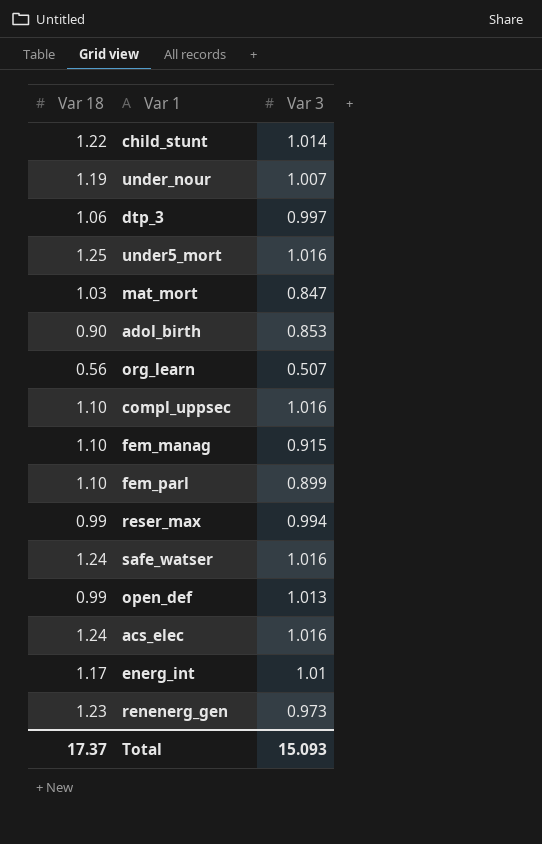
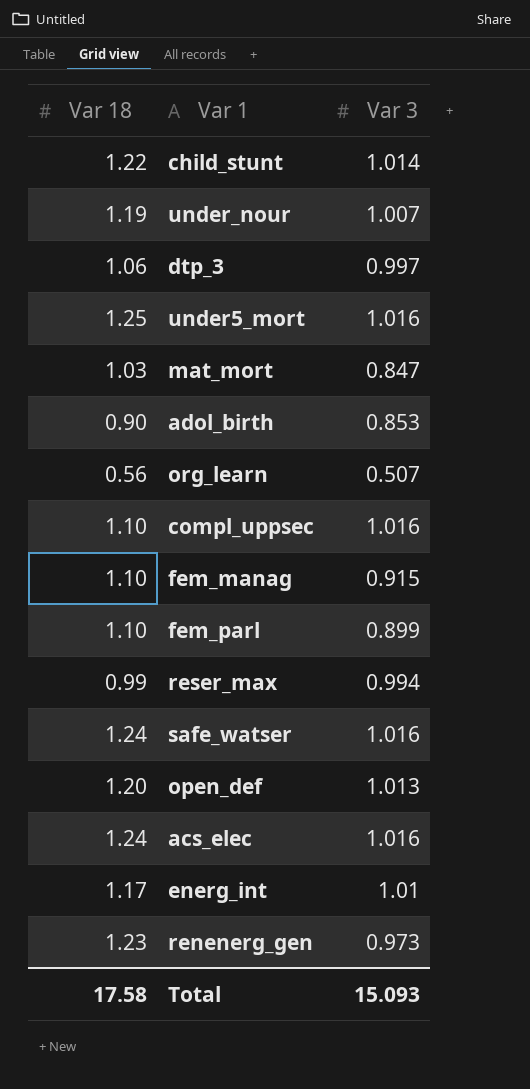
open_def | Var 18: 0.99 -> 1.20
Total | Var 18: 17.37 -> 17.58

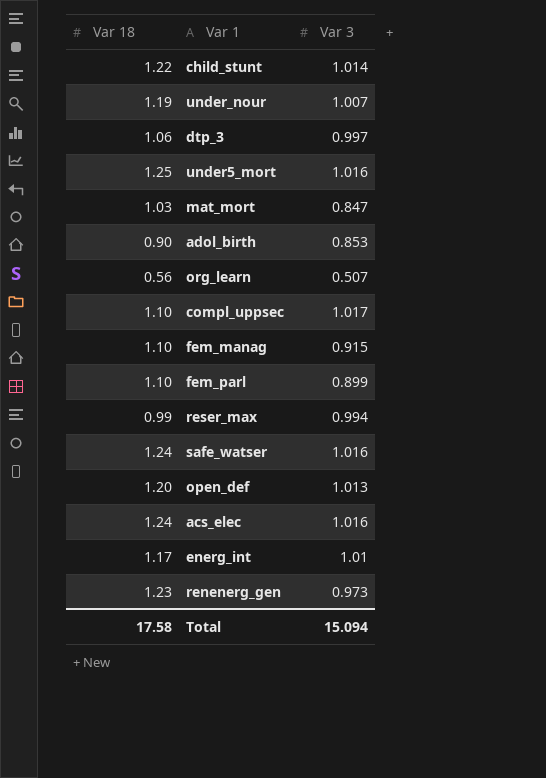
compl_uppsec | Var 3: 1.016 -> 1.017
Total | Var 3: 15.093 -> 15.094

